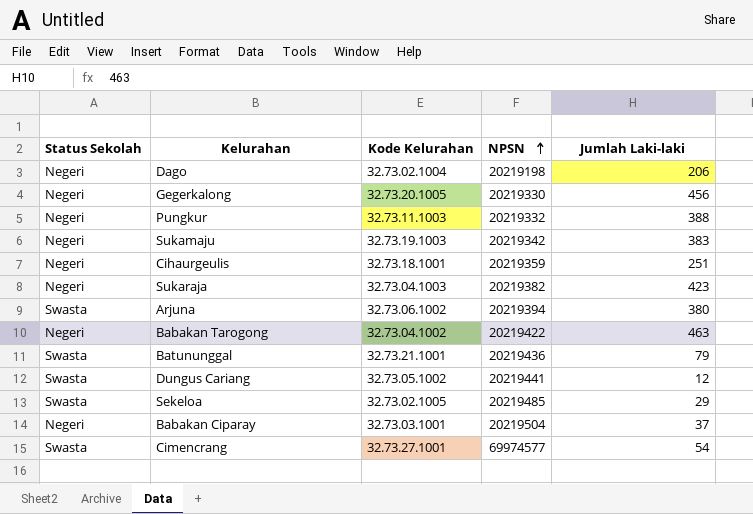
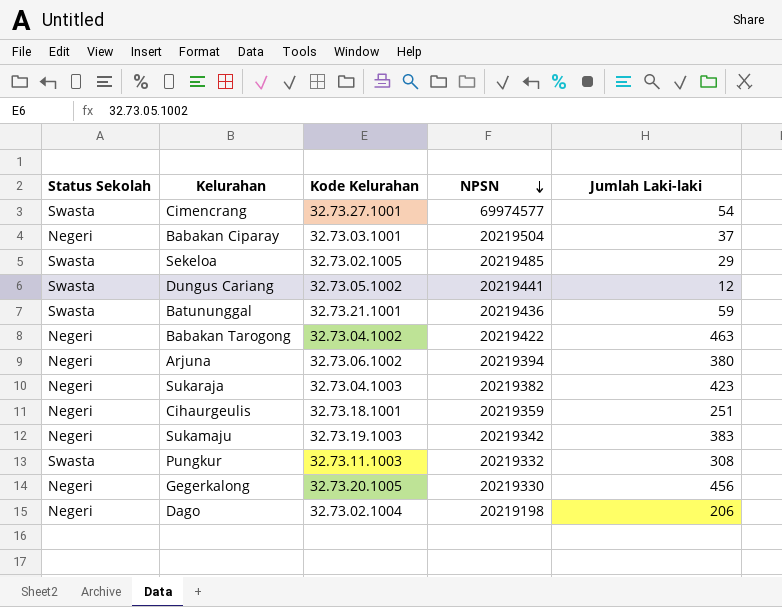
row order: NPSN ascending -> NPSN descending
Batununggal | Jumlah Laki-laki: 79 -> 59
Arjuna | Status Sekolah: Swasta -> Negeri
Pungkur | Status Sekolah: Negeri -> Swasta
Pungkur | Jumlah Laki-laki: 388 -> 308

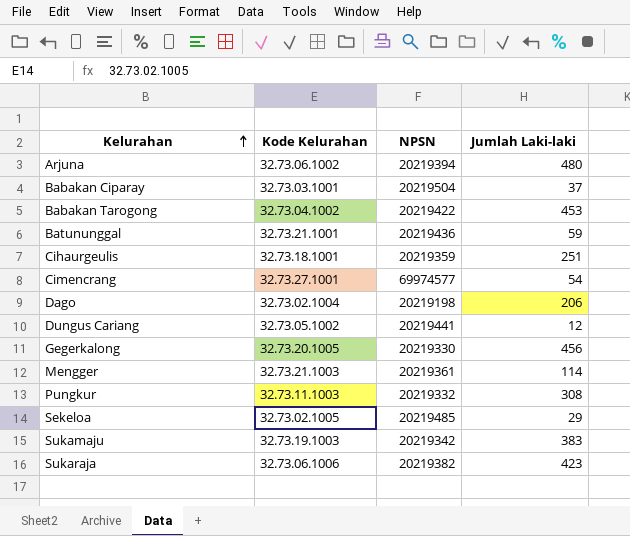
row order: NPSN descending -> Kelurahan ascending
column Status Sekolah | position: 1 -> none
Arjuna | Jumlah Laki-laki: 380 -> 480
Babakan Tarogong | Jumlah Laki-laki: 463 -> 453
row Mengger: none -> 32.73.21.1003 | 20219361 | 114
Sukaraja | Kode Kelurahan: 32.73.04.1003 -> 32.73.06.1006

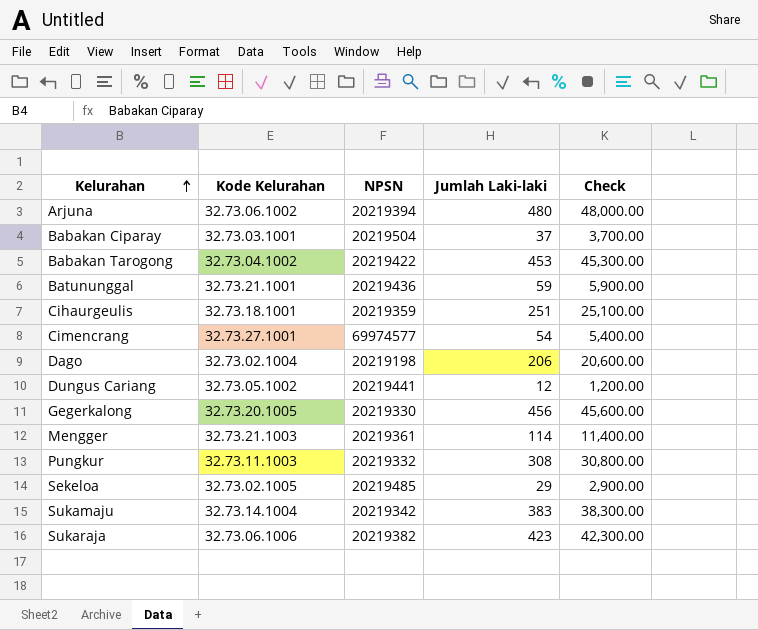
column Check | formula: none -> [Jumlah Laki-laki] * 100
Sukamaju | Kode Kelurahan: 32.73.19.1003 -> 32.73.14.1004

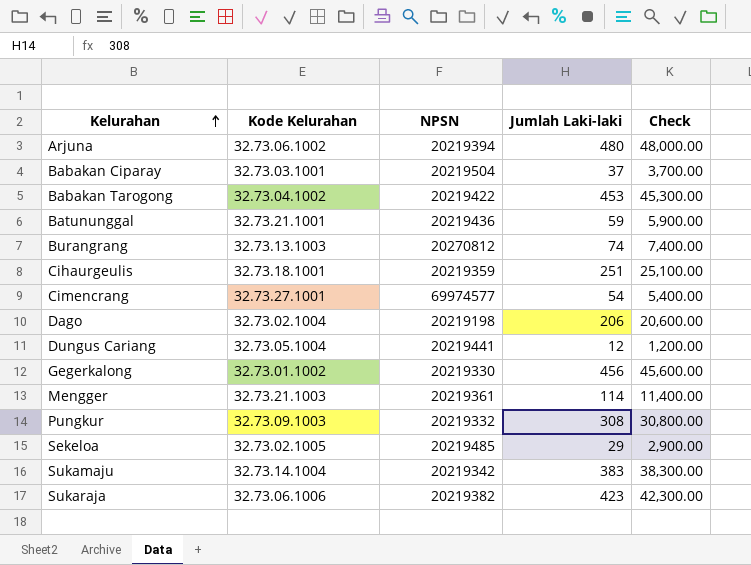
row Burangrang: none -> 32.73.13.1003 | 20270812 | 74 | 7,400.00
Dungus Cariang | Kode Kelurahan: 32.73.05.1002 -> 32.73.05.1004
Gegerkalong | Kode Kelurahan: 32.73.20.1005 -> 32.73.01.1002
Pungkur | Kode Kelurahan: 32.73.11.1003 -> 32.73.09.1003

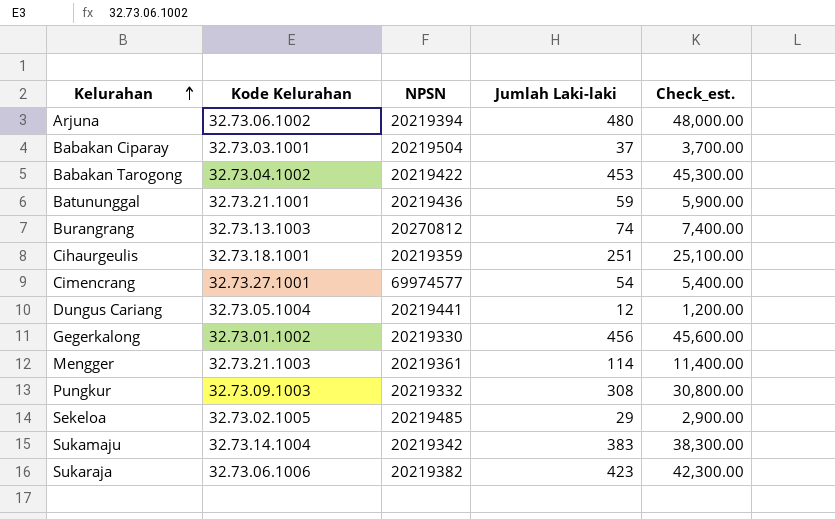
column name: Check -> Check_est.
row Dago: 32.73.02.1004 | 20219198 | 206 | 20,600.00 -> none

